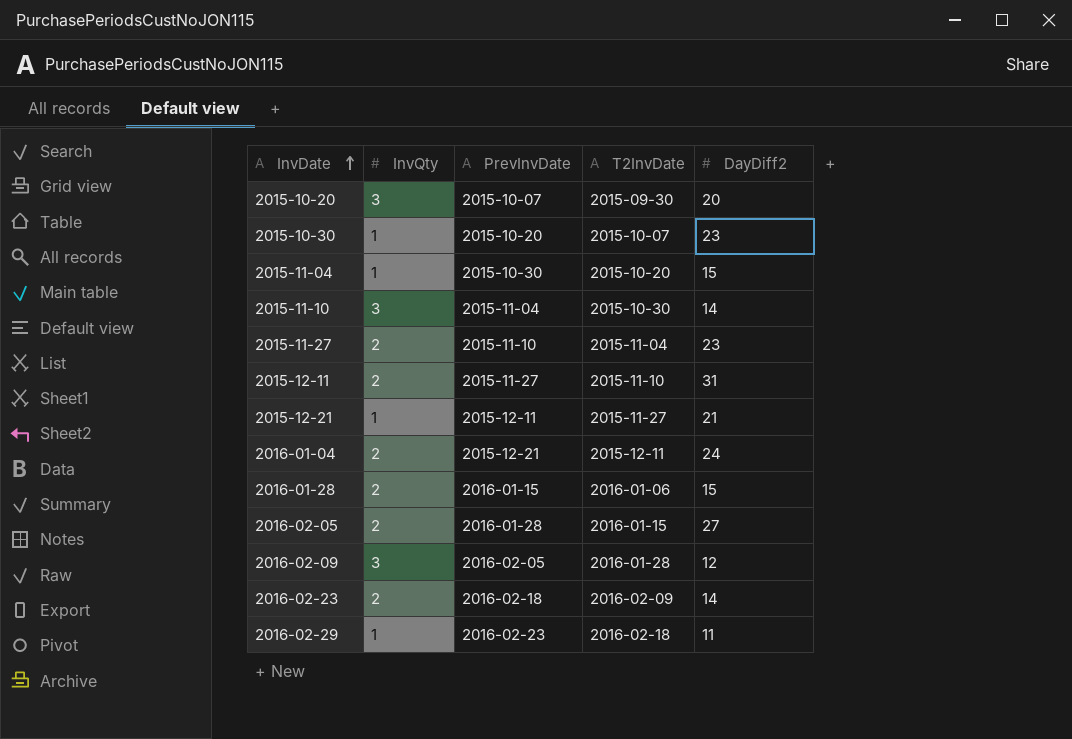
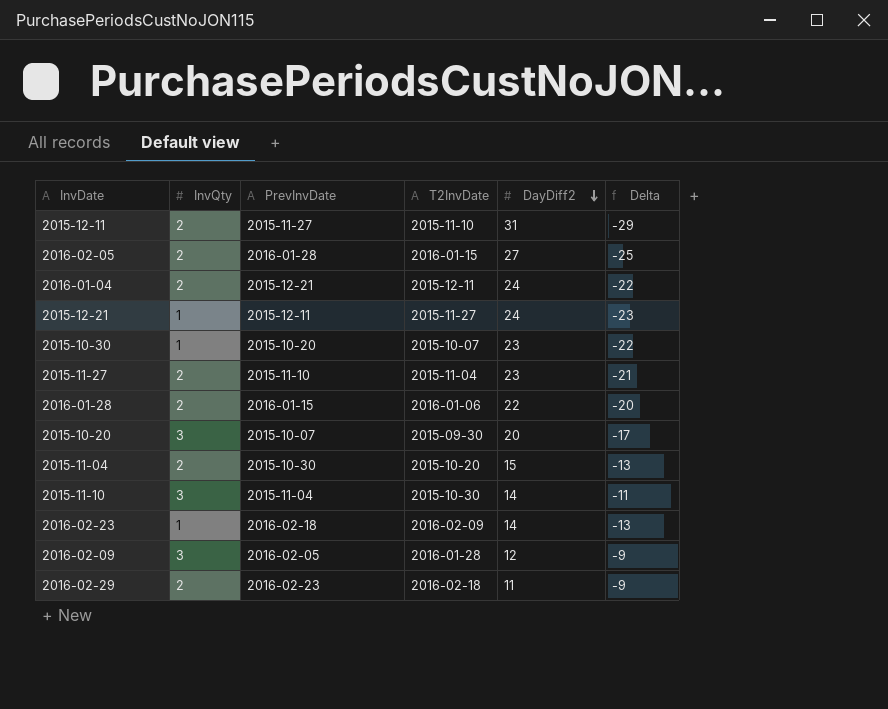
row order: InvDate ascending -> DayDiff2 descending
column Delta | formula: none -> [InvQty] - [DayDiff2]
2015-12-21 | DayDiff2: 21 -> 24
2016-01-28 | DayDiff2: 15 -> 22
2015-11-04 | InvQty: 1 -> 2
2016-02-23 | InvQty: 2 -> 1
2016-02-29 | InvQty: 1 -> 2

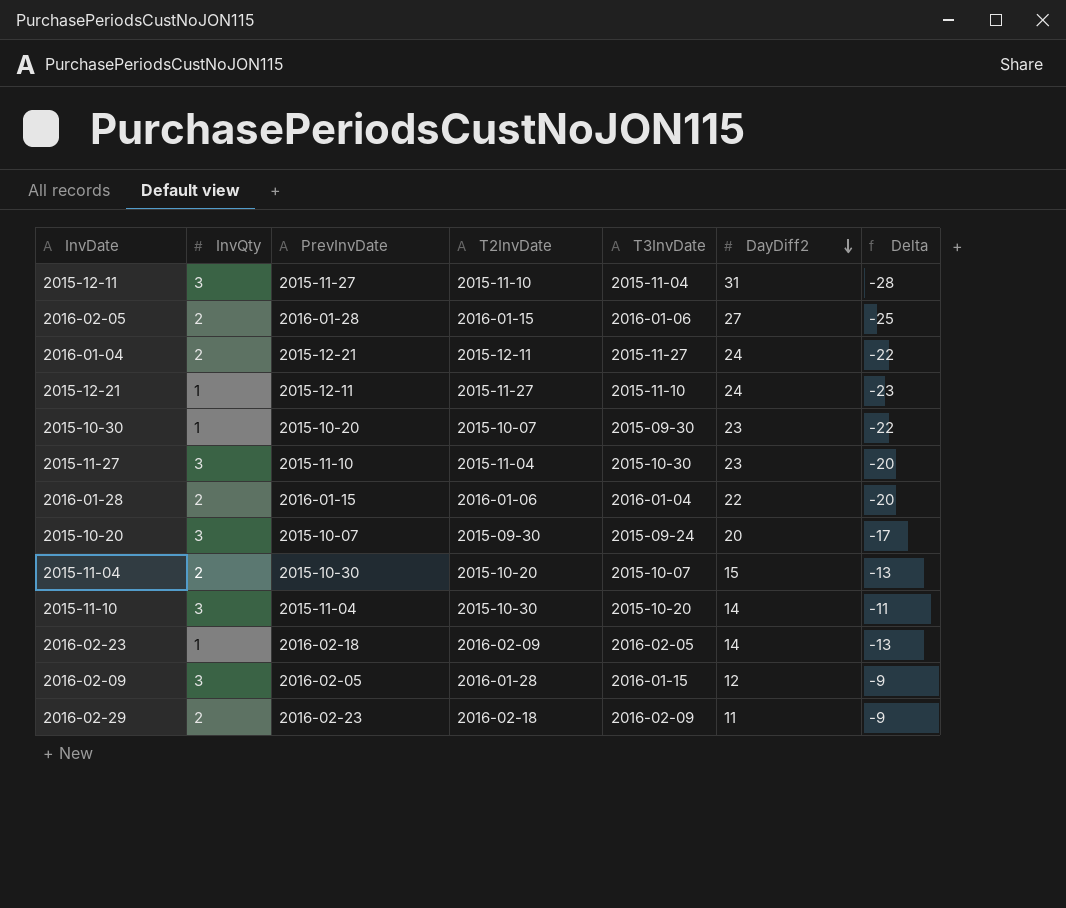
column T3InvDate | position: none -> 5
2015-12-11 | InvQty: 2 -> 3
2015-12-11 | Delta: -29 -> -28
2015-11-27 | InvQty: 2 -> 3
2015-11-27 | Delta: -21 -> -20

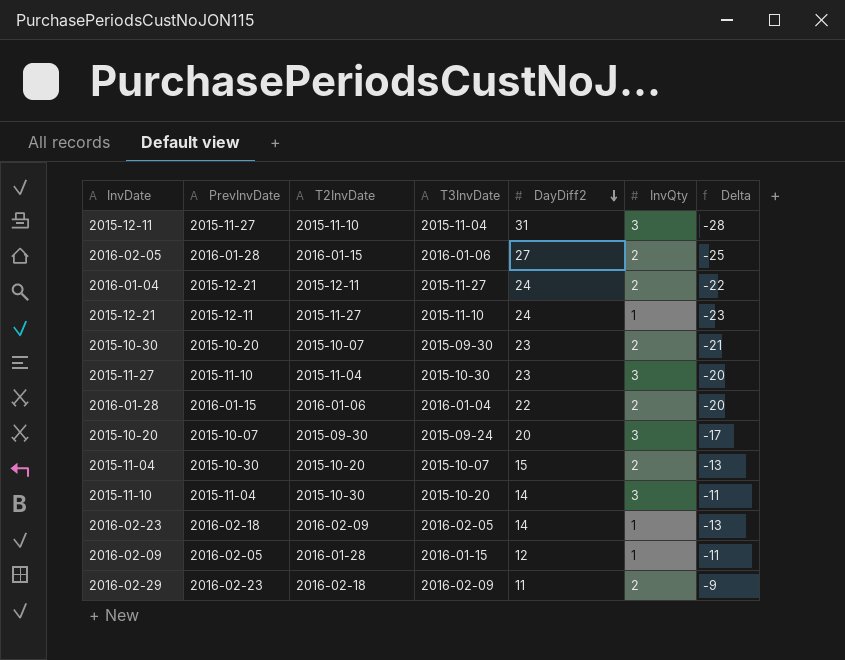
column InvQty | position: 2 -> 6
2015-10-30 | InvQty: 1 -> 2
2015-10-30 | Delta: -22 -> -21
2016-02-09 | InvQty: 3 -> 1
2016-02-09 | Delta: -9 -> -11

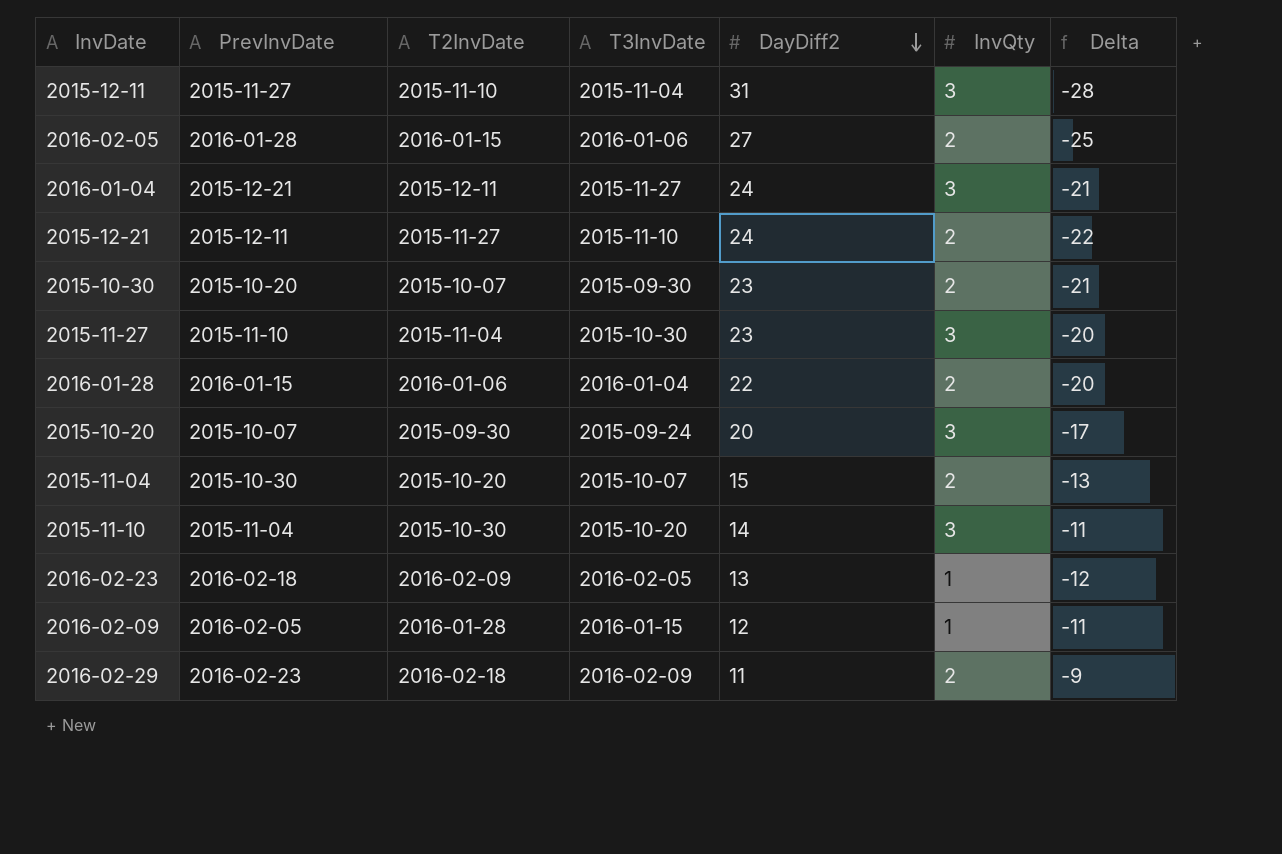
2016-01-04 | InvQty: 2 -> 3
2016-01-04 | Delta: -22 -> -21
2015-12-21 | InvQty: 1 -> 2
2015-12-21 | Delta: -23 -> -22
2016-02-23 | DayDiff2: 14 -> 13
2016-02-23 | Delta: -13 -> -12

